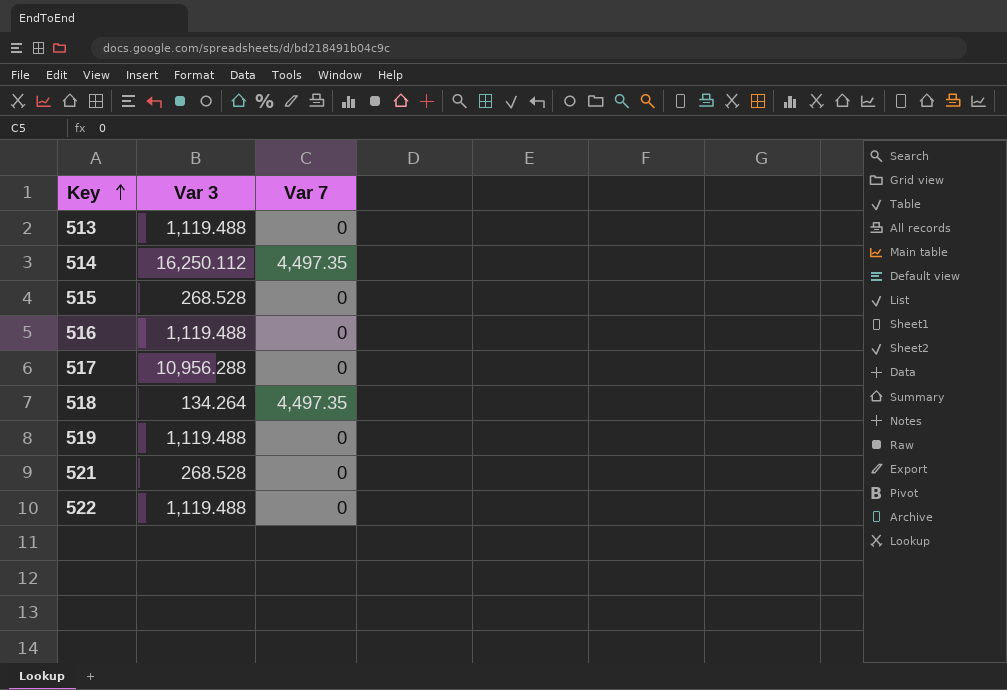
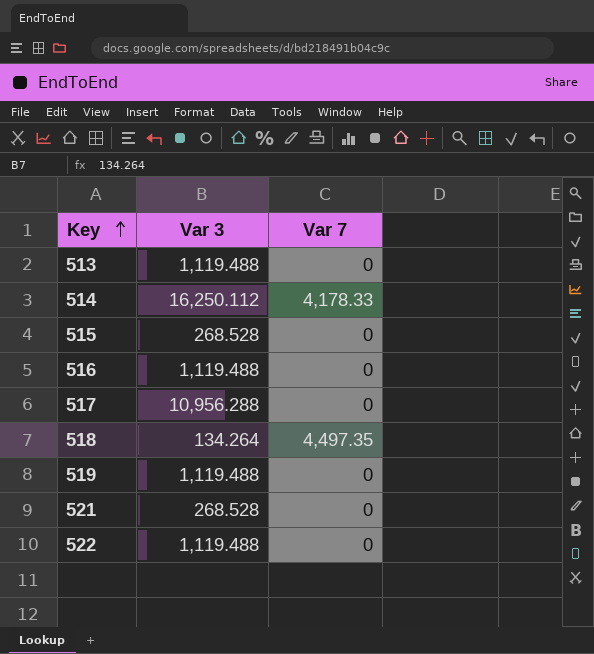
514 | Var 7: 4,497.35 -> 4,178.33

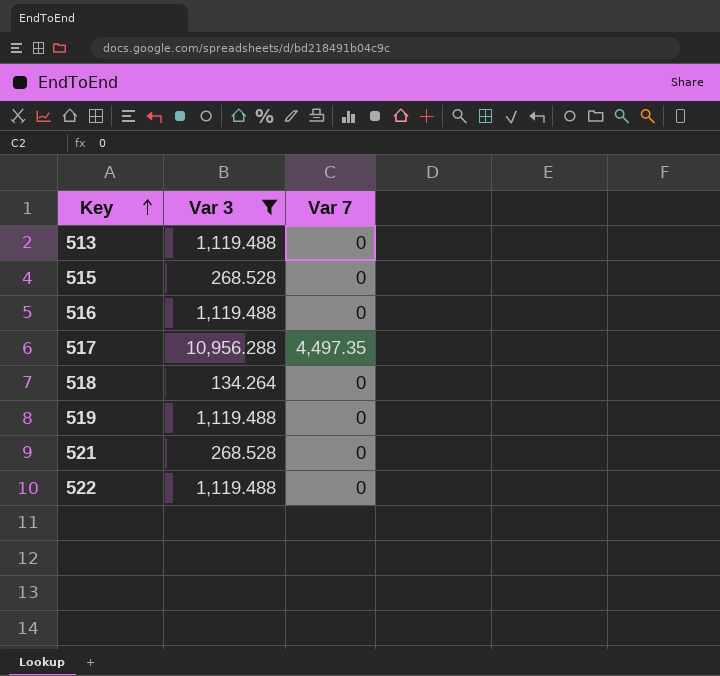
filter: none -> Var 3 != 16,250.112
517 | Var 7: 0 -> 4,497.35
518 | Var 7: 4,497.35 -> 0

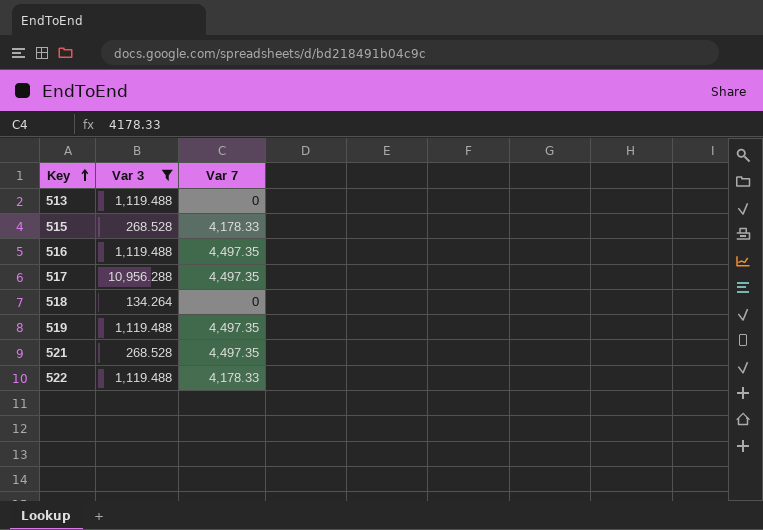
515 | Var 7: 0 -> 4,178.33
516 | Var 7: 0 -> 4,497.35
519 | Var 7: 0 -> 4,497.35
521 | Var 7: 0 -> 4,497.35
522 | Var 7: 0 -> 4,178.33

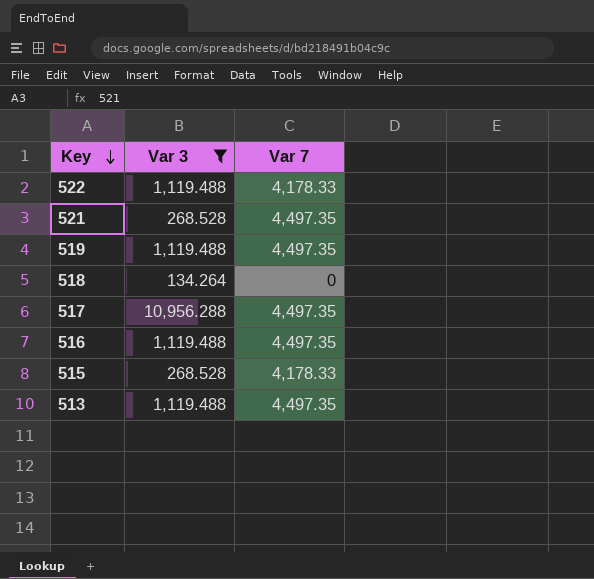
row order: Key ascending -> Key descending
513 | Var 7: 0 -> 4,497.35

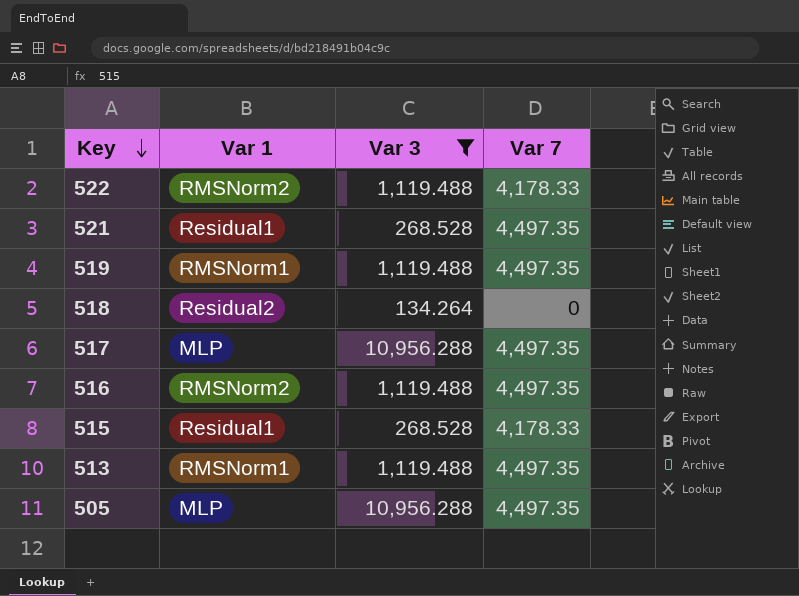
column Var 1 | position: none -> 2
row 505: none -> MLP | 10,956.288 | 4,497.35

